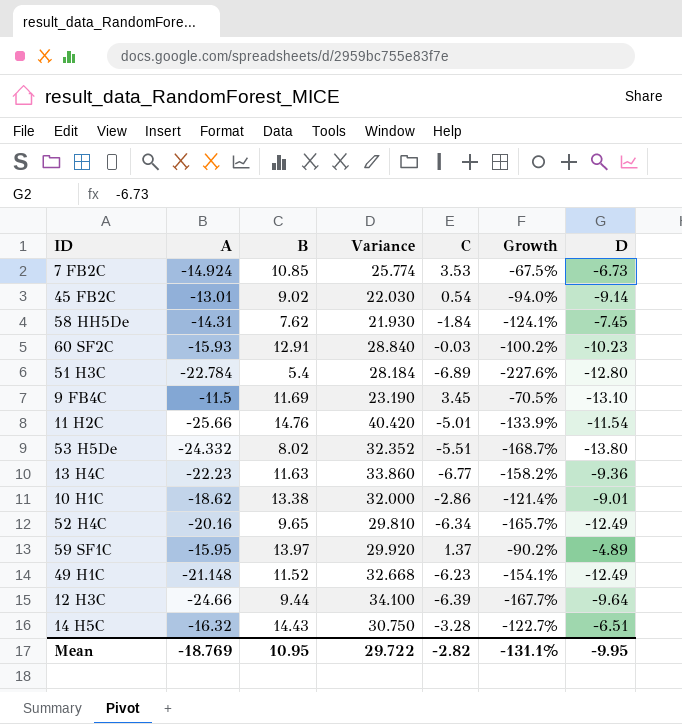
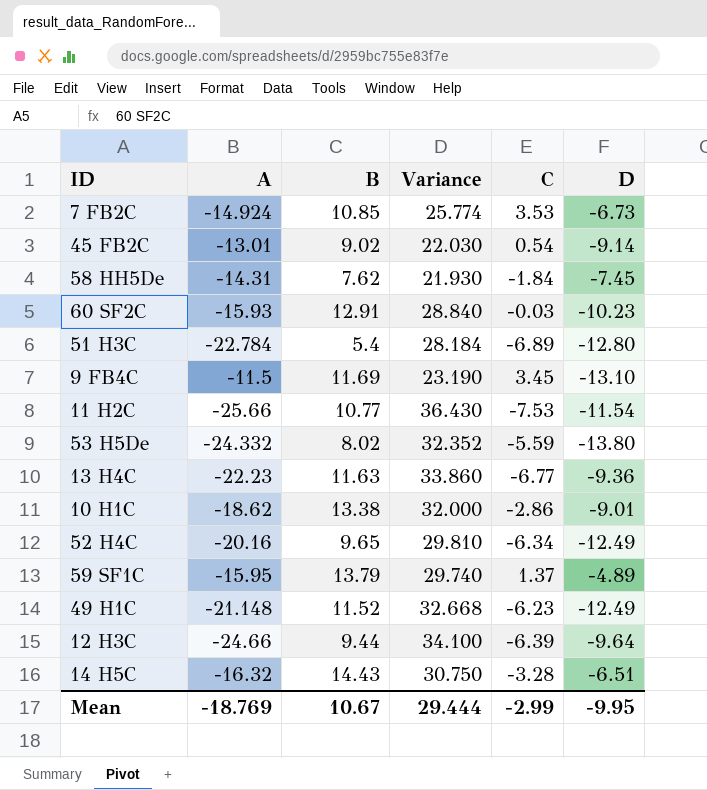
column Growth | formula: ([C] - [B]) / [B] -> none
11 H2C | B: 14.76 -> 10.77
11 H2C | Variance: 40.420 -> 36.430
11 H2C | C: -5.01 -> -7.53
53 H5De | C: -5.51 -> -5.59
59 SF1C | B: 13.97 -> 13.79
59 SF1C | Variance: 29.920 -> 29.740
Mean | B: 10.95 -> 10.67
Mean | Variance: 29.722 -> 29.444
Mean | C: -2.82 -> -2.99

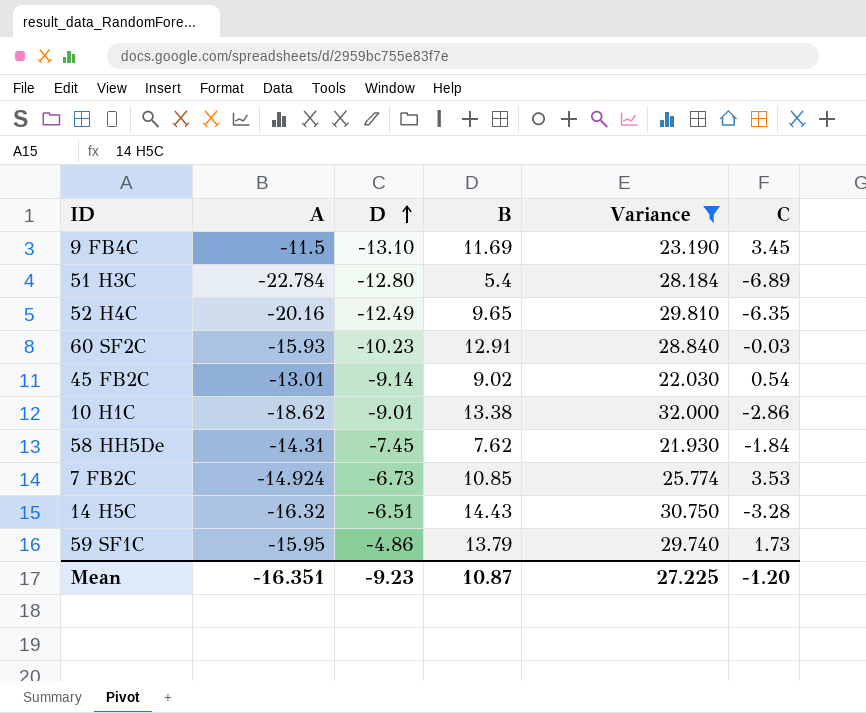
filter: none -> Variance <= 32.000
row order: none -> D ascending
column D | position: 6 -> 3
52 H4C | C: -6.34 -> -6.35
59 SF1C | D: -4.89 -> -4.86
59 SF1C | C: 1.37 -> 1.73
Mean | A: -18.769 -> -16.351
Mean | D: -9.95 -> -9.23
Mean | B: 10.67 -> 10.87
Mean | Variance: 29.444 -> 27.225
Mean | C: -2.99 -> -1.20

